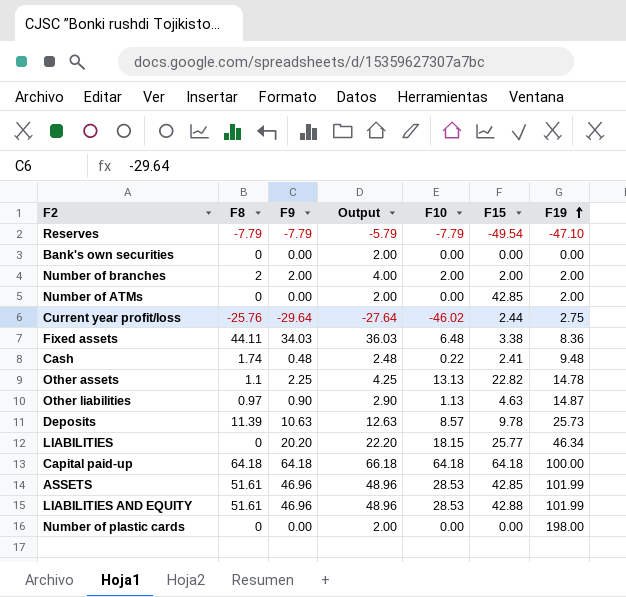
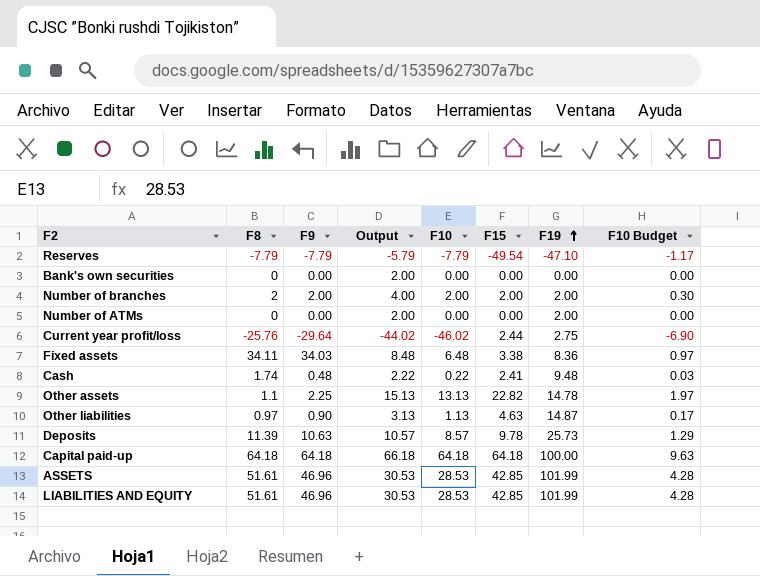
column Output | formula: [F9] + 2 -> [F10] + 2
column F10 Budget | formula: none -> [F10] * 0.15
row LIABILITIES: 0 | 20.20 | 22.20 | 18.15 | 25.77 | 46.34 -> none
row Number of plastic cards: 0 | 0.00 | 2.00 | 0.00 | 0.00 | 198.00 -> none
Number of ATMs | F15: 42.85 -> 0.00
Fixed assets | F8: 44.11 -> 34.11
LIABILITIES AND EQUITY | F15: 42.88 -> 42.85

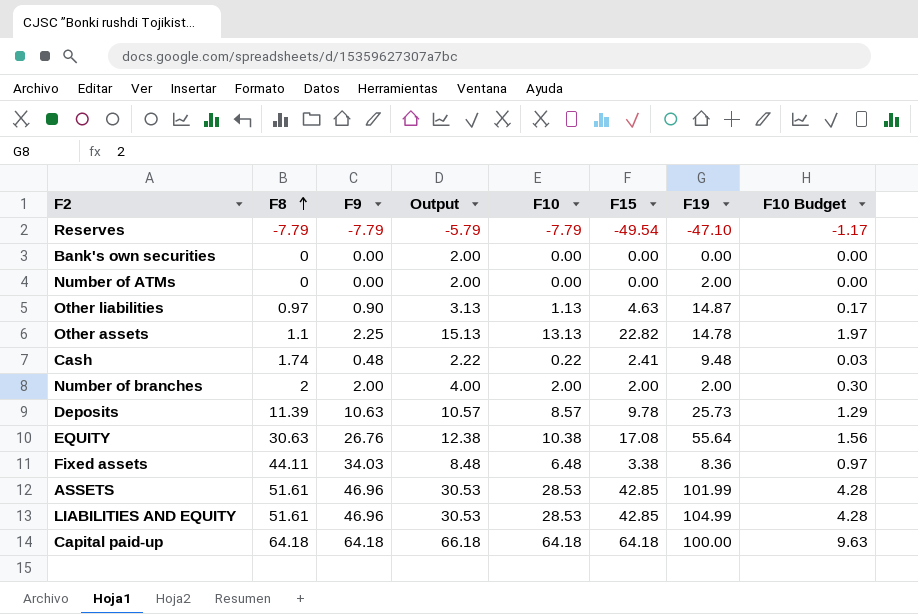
row order: F19 ascending -> F8 ascending
row Current year profit/loss: -25.76 | -29.64 | -44.02 | -46.02 | 2.44 | 2.75 | -6.90 -> none
row EQUITY: none -> 30.63 | 26.76 | 12.38 | 10.38 | 17.08 | 55.64 | 1.56
Fixed assets | F8: 34.11 -> 44.11
LIABILITIES AND EQUITY | F19: 101.99 -> 104.99

